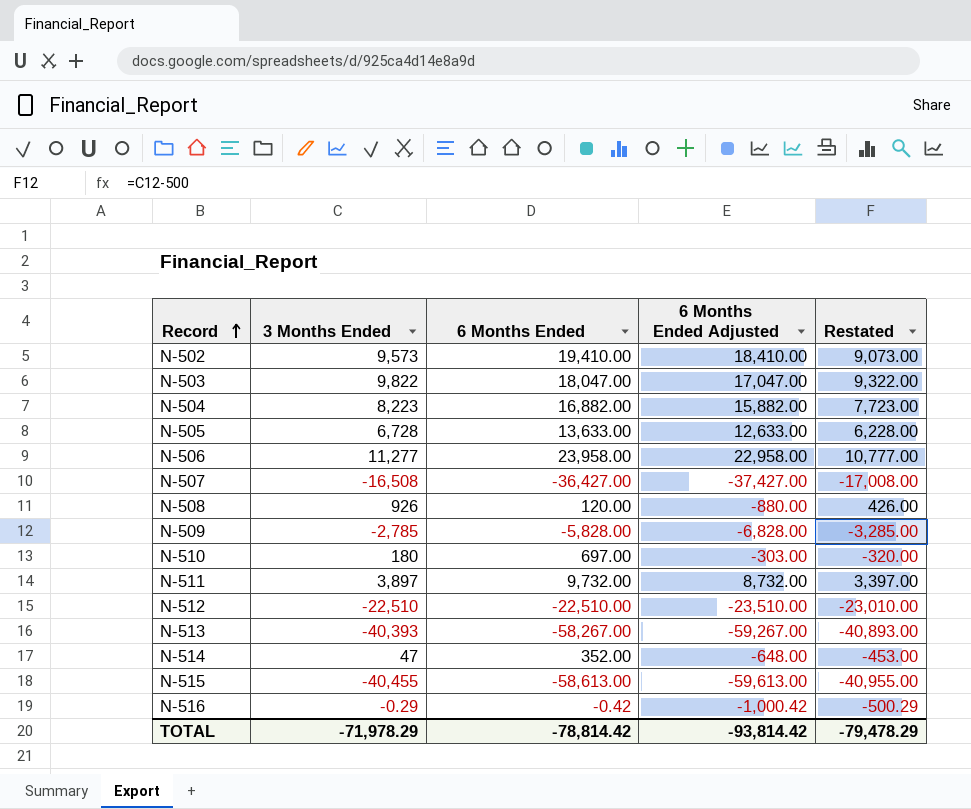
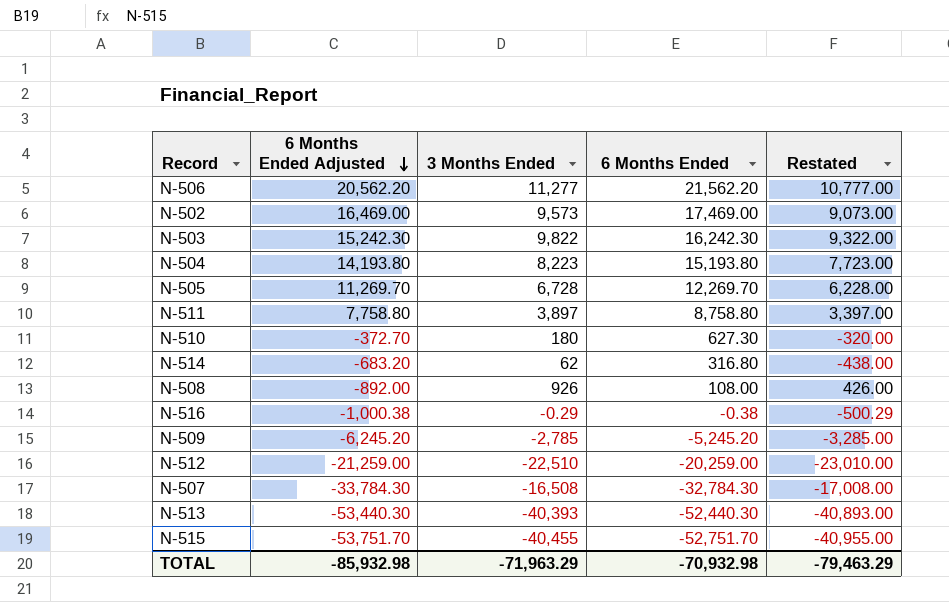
row order: Record ascending -> 6 Months Ended Adjusted descending
column 6 Months Ended Adjusted | position: 4 -> 2
N-506 | 6 Months Ended Adjusted: 22,958.00 -> 20,562.20
N-506 | 6 Months Ended: 23,958.00 -> 21,562.20
N-502 | 6 Months Ended Adjusted: 18,410.00 -> 16,469.00
N-502 | 6 Months Ended: 19,410.00 -> 17,469.00
N-503 | 6 Months Ended Adjusted: 17,047.00 -> 15,242.30
N-503 | 6 Months Ended: 18,047.00 -> 16,242.30
N-504 | 6 Months Ended Adjusted: 15,882.00 -> 14,193.80
N-504 | 6 Months Ended: 16,882.00 -> 15,193.80
N-505 | 6 Months Ended Adjusted: 12,633.00 -> 11,269.70
N-505 | 6 Months Ended: 13,633.00 -> 12,269.70
N-511 | 6 Months Ended Adjusted: 8,732.00 -> 7,758.80
N-511 | 6 Months Ended: 9,732.00 -> 8,758.80
N-510 | 6 Months Ended Adjusted: -303.00 -> -372.70
N-510 | 6 Months Ended: 697.00 -> 627.30
N-514 | 6 Months Ended Adjusted: -648.00 -> -683.20
N-514 | 3 Months Ended: 47 -> 62
N-514 | 6 Months Ended: 352.00 -> 316.80
N-514 | Restated: -453.00 -> -438.00
N-508 | 6 Months Ended Adjusted: -880.00 -> -892.00
N-508 | 6 Months Ended: 120.00 -> 108.00
N-516 | 6 Months Ended Adjusted: -1,000.42 -> -1,000.38
N-516 | 6 Months Ended: -0.42 -> -0.38
N-509 | 6 Months Ended Adjusted: -6,828.00 -> -6,245.20
N-509 | 6 Months Ended: -5,828.00 -> -5,245.20
N-512 | 6 Months Ended Adjusted: -23,510.00 -> -21,259.00
N-512 | 6 Months Ended: -22,510.00 -> -20,259.00
N-507 | 6 Months Ended Adjusted: -37,427.00 -> -33,784.30
N-507 | 6 Months Ended: -36,427.00 -> -32,784.30
N-513 | 6 Months Ended Adjusted: -59,267.00 -> -53,440.30
N-513 | 6 Months Ended: -58,267.00 -> -52,440.30
N-515 | 6 Months Ended Adjusted: -59,613.00 -> -53,751.70
N-515 | 6 Months Ended: -58,613.00 -> -52,751.70
TOTAL | 6 Months Ended Adjusted: -93,814.42 -> -85,932.98
TOTAL | 3 Months Ended: -71,978.29 -> -71,963.29
TOTAL | 6 Months Ended: -78,814.42 -> -70,932.98
TOTAL | Restated: -79,478.29 -> -79,463.29

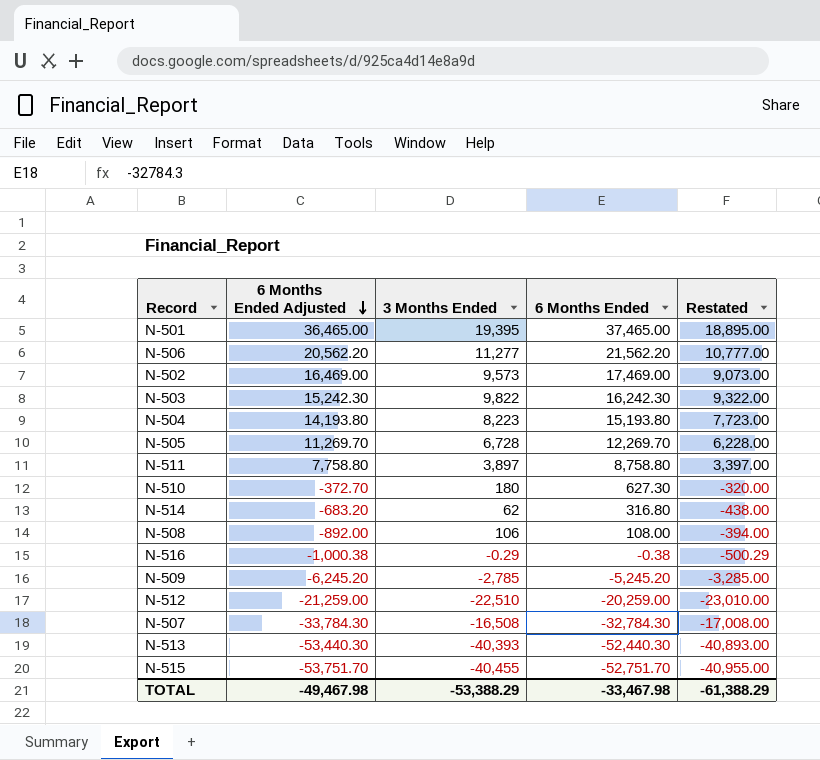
row N-501: none -> 36,465.00 | 19,395 | 37,465.00 | 18,895.00
N-508 | 3 Months Ended: 926 -> 106
N-508 | Restated: 426.00 -> -394.00
TOTAL | 6 Months Ended Adjusted: -85,932.98 -> -49,467.98
TOTAL | 3 Months Ended: -71,963.29 -> -53,388.29
TOTAL | 6 Months Ended: -70,932.98 -> -33,467.98
TOTAL | Restated: -79,463.29 -> -61,388.29

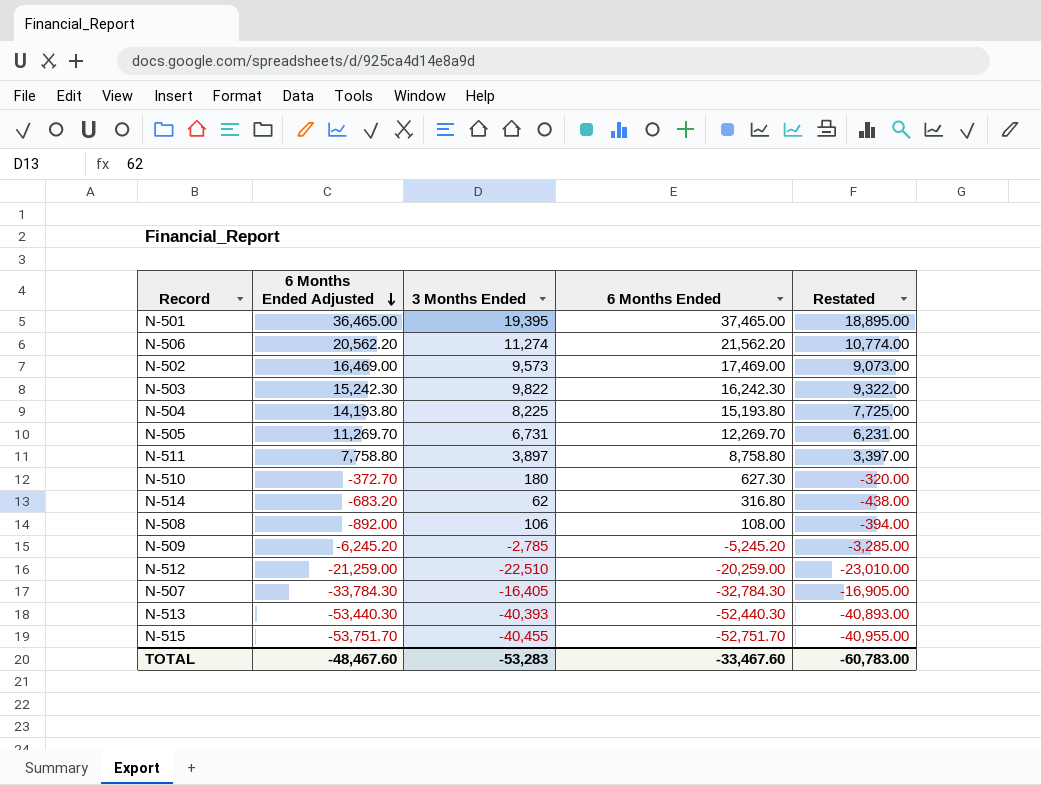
row N-516: -1,000.38 | -0.29 | -0.38 | -500.29 -> none
N-506 | 3 Months Ended: 11,277 -> 11,274
N-506 | Restated: 10,777.00 -> 10,774.00
N-504 | 3 Months Ended: 8,223 -> 8,225
N-504 | Restated: 7,723.00 -> 7,725.00
N-505 | 3 Months Ended: 6,728 -> 6,731
N-505 | Restated: 6,228.00 -> 6,231.00
N-507 | 3 Months Ended: -16,508 -> -16,405
N-507 | Restated: -17,008.00 -> -16,905.00
TOTAL | 6 Months Ended Adjusted: -49,467.98 -> -48,467.60
TOTAL | 3 Months Ended: -53,388.29 -> -53,283
TOTAL | 6 Months Ended: -33,467.98 -> -33,467.60
TOTAL | Restated: -61,388.29 -> -60,783.00

